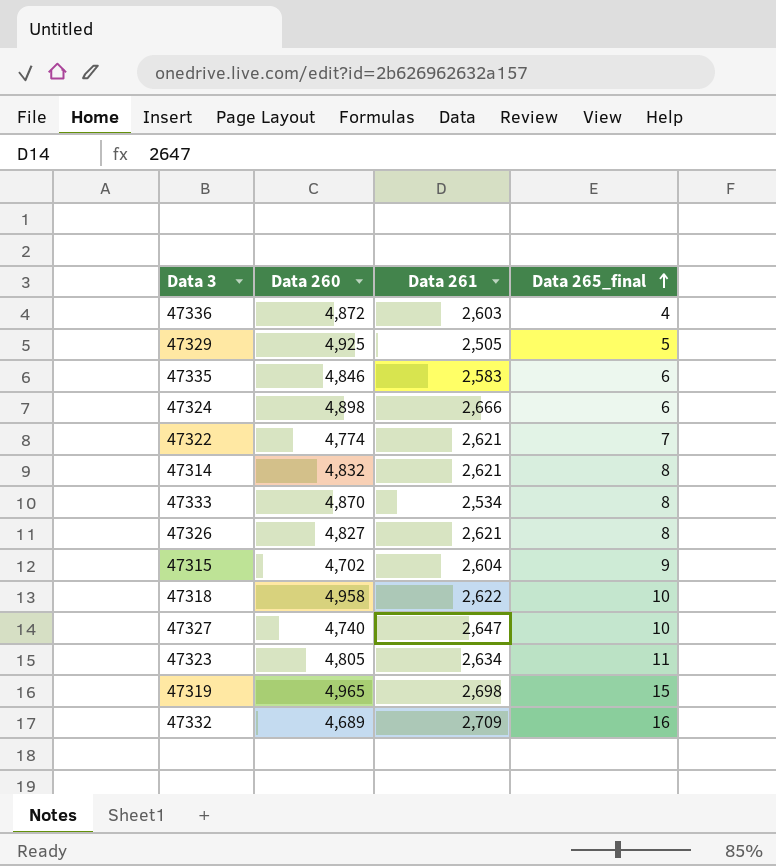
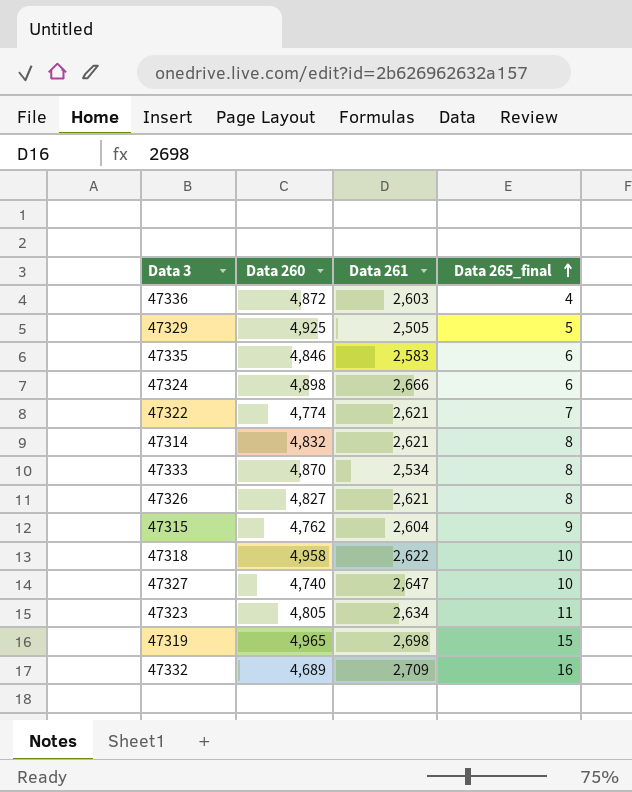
47315 | Data 260: 4,702 -> 4,762

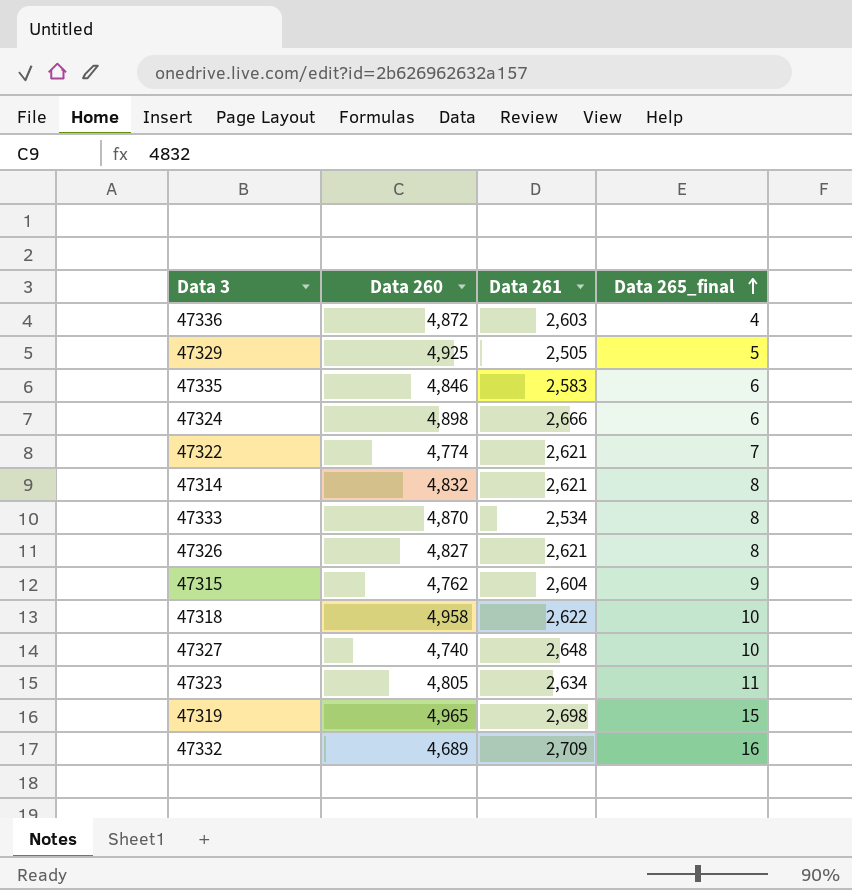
47327 | Data 261: 2,647 -> 2,648

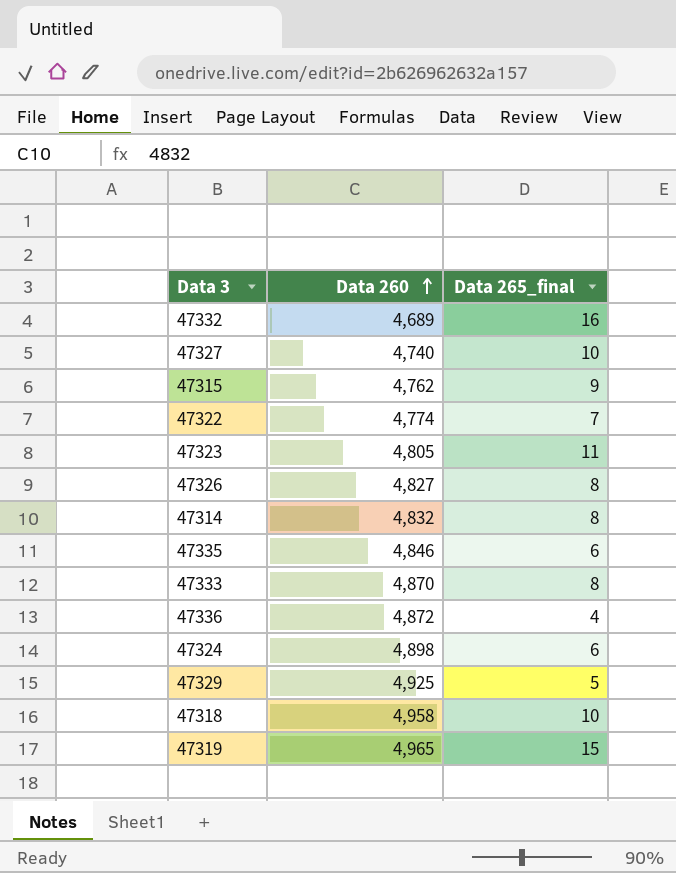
row order: Data 265_final ascending -> Data 260 ascending
column Data 261 | position: 3 -> none

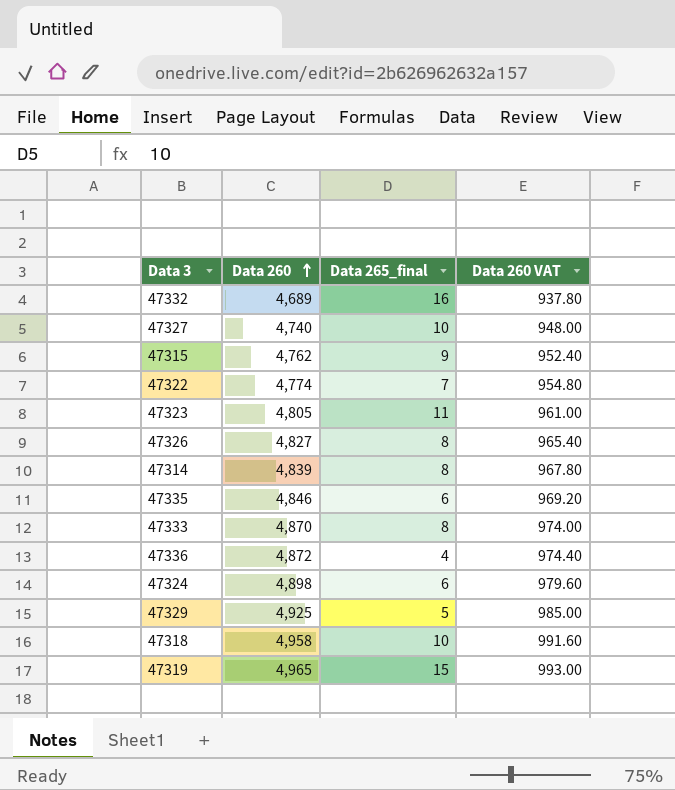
column Data 260 VAT | formula: none -> [Data 260] * 0.2
47314 | Data 260: 4,832 -> 4,839

